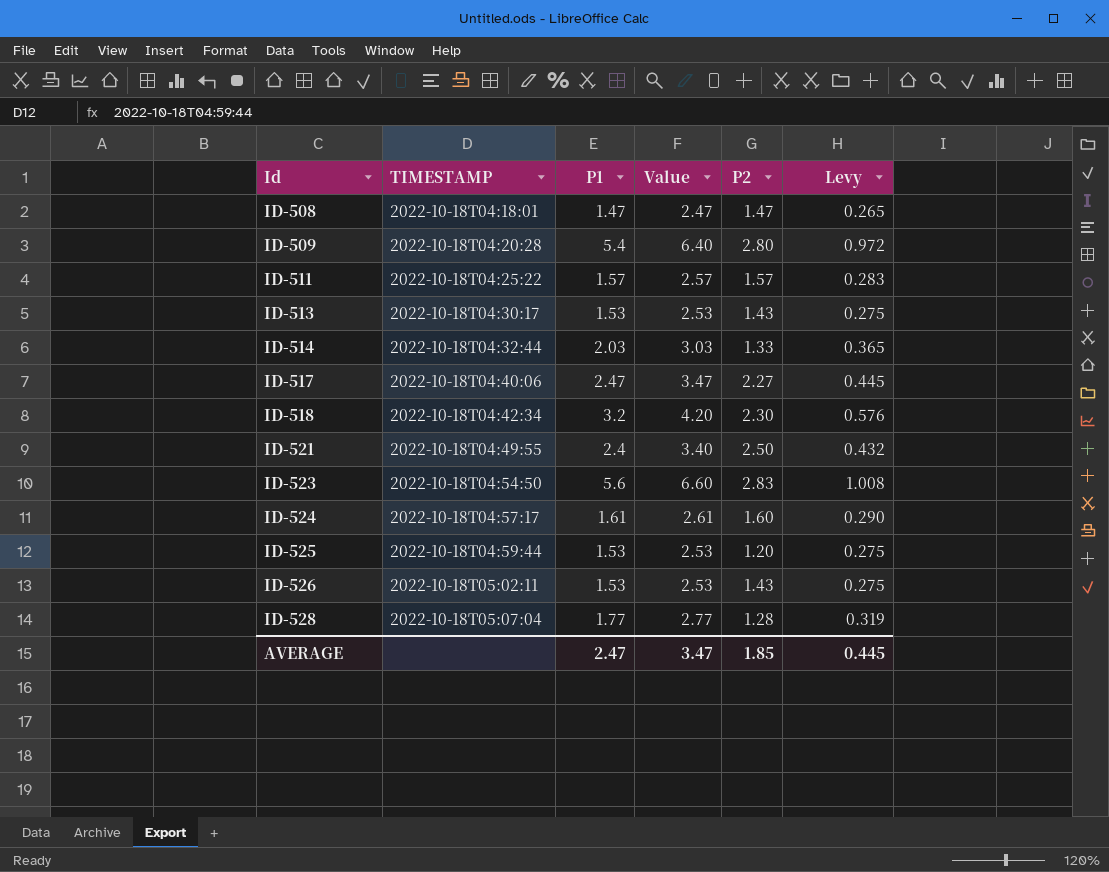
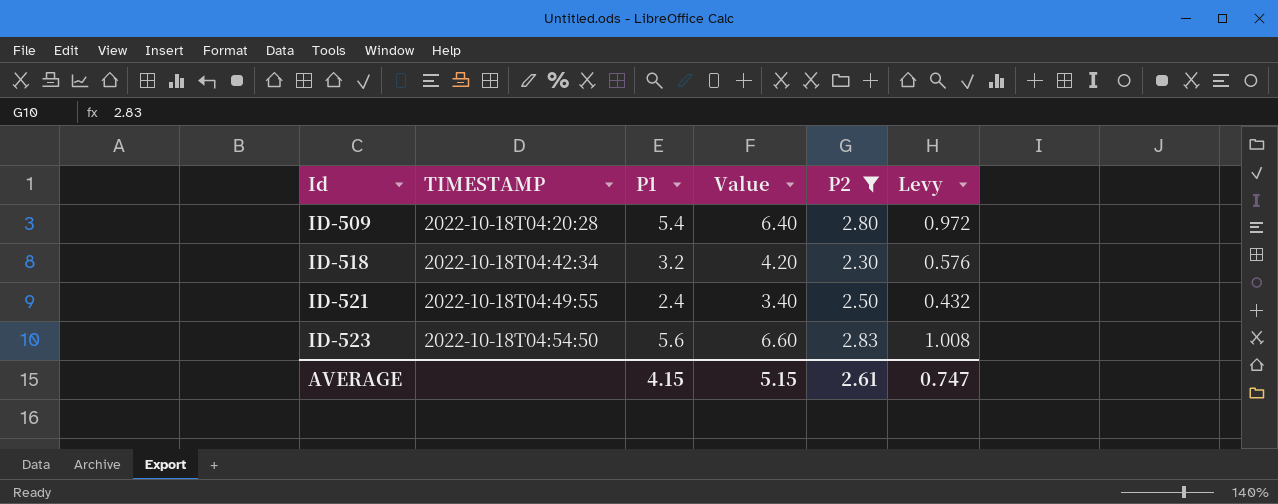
filter: none -> P2 >= 2.30
AVERAGE | P1: 2.47 -> 4.15
AVERAGE | Value: 3.47 -> 5.15
AVERAGE | P2: 1.85 -> 2.61
AVERAGE | Levy: 0.445 -> 0.747

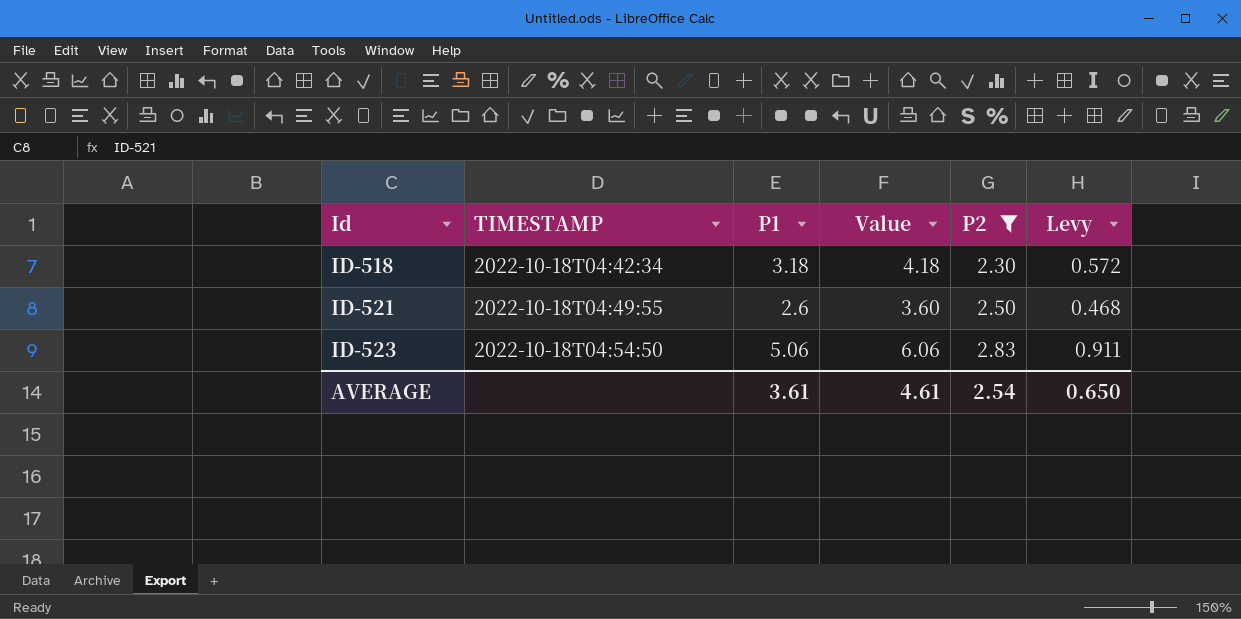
row ID-509: 2022-10-18T04:20:28 | 5.4 | 6.40 | 2.80 | 0.972 -> none
ID-518 | P1: 3.2 -> 3.18
ID-518 | Value: 4.20 -> 4.18
ID-518 | Levy: 0.576 -> 0.572
ID-521 | P1: 2.4 -> 2.6
ID-521 | Value: 3.40 -> 3.60
ID-521 | Levy: 0.432 -> 0.468
ID-523 | P1: 5.6 -> 5.06
ID-523 | Value: 6.60 -> 6.06
ID-523 | Levy: 1.008 -> 0.911
AVERAGE | P1: 4.15 -> 3.61
AVERAGE | Value: 5.15 -> 4.61
AVERAGE | P2: 2.61 -> 2.54
AVERAGE | Levy: 0.747 -> 0.650

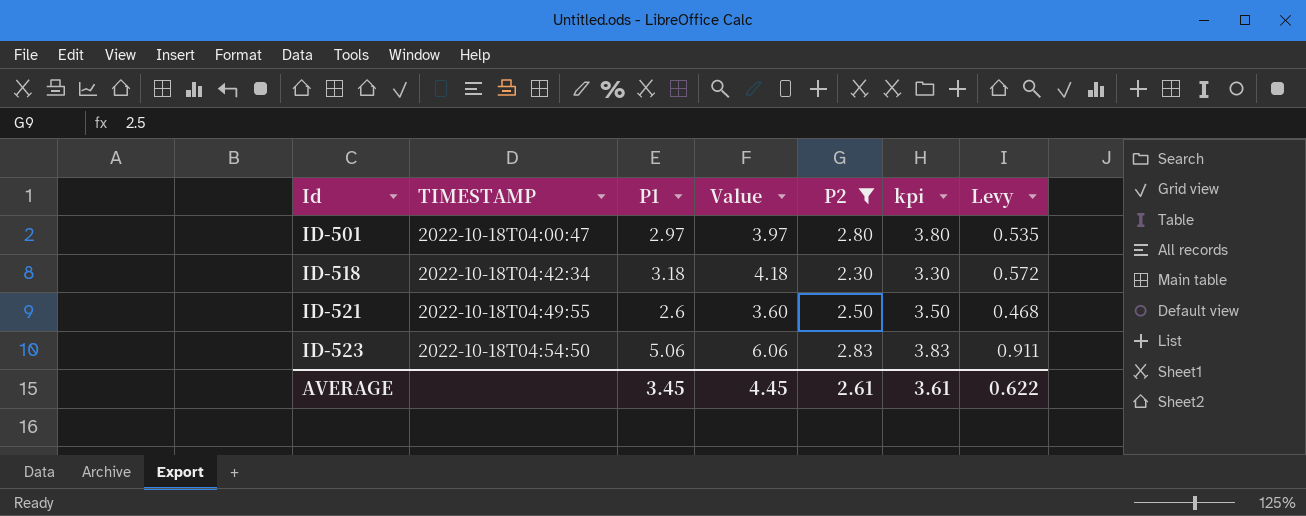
column kpi | formula: none -> [P2] + 1
row ID-501: none -> 2022-10-18T04:00:47 | 2.97 | 3.97 | 2.80 | 3.80 | 0.535
AVERAGE | P1: 3.61 -> 3.45
AVERAGE | Value: 4.61 -> 4.45
AVERAGE | P2: 2.54 -> 2.61
AVERAGE | Levy: 0.650 -> 0.622

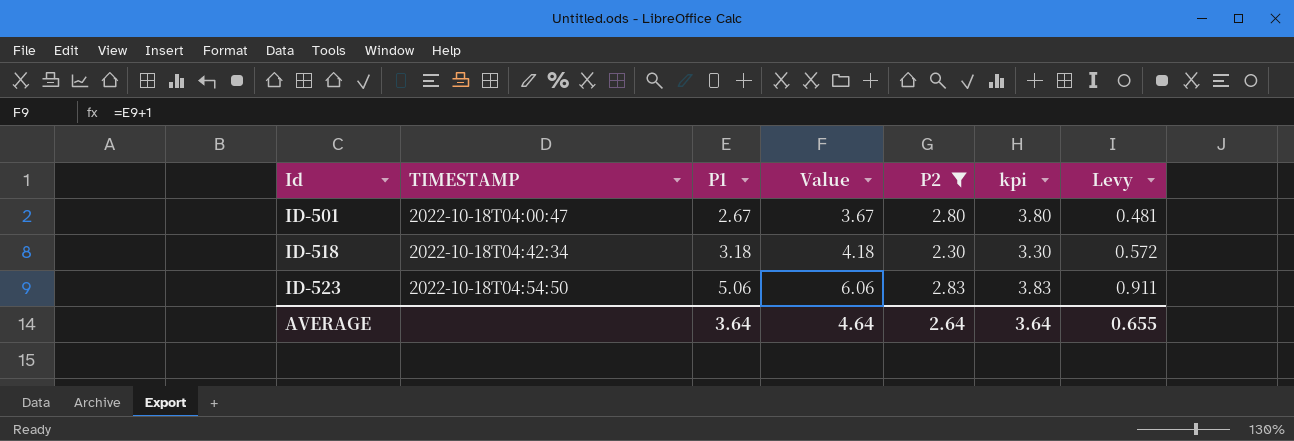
row ID-521: 2022-10-18T04:49:55 | 2.6 | 3.60 | 2.50 | 3.50 | 0.468 -> none
ID-501 | P1: 2.97 -> 2.67
ID-501 | Value: 3.97 -> 3.67
ID-501 | Levy: 0.535 -> 0.481
AVERAGE | P1: 3.45 -> 3.64
AVERAGE | Value: 4.45 -> 4.64
AVERAGE | P2: 2.61 -> 2.64
AVERAGE | kpi: 3.61 -> 3.64
AVERAGE | Levy: 0.622 -> 0.655

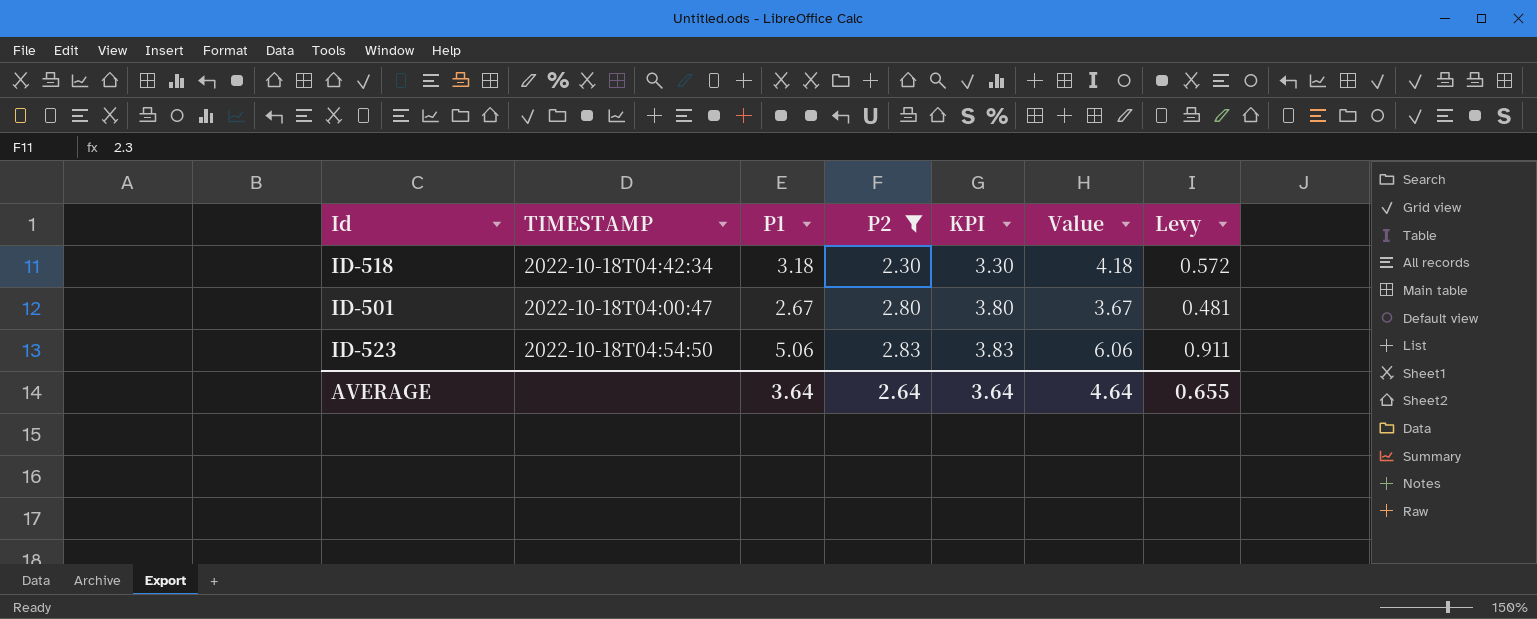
row order: Id ascending -> P2 ascending
column name: kpi -> KPI
column Value | position: 4 -> 6

